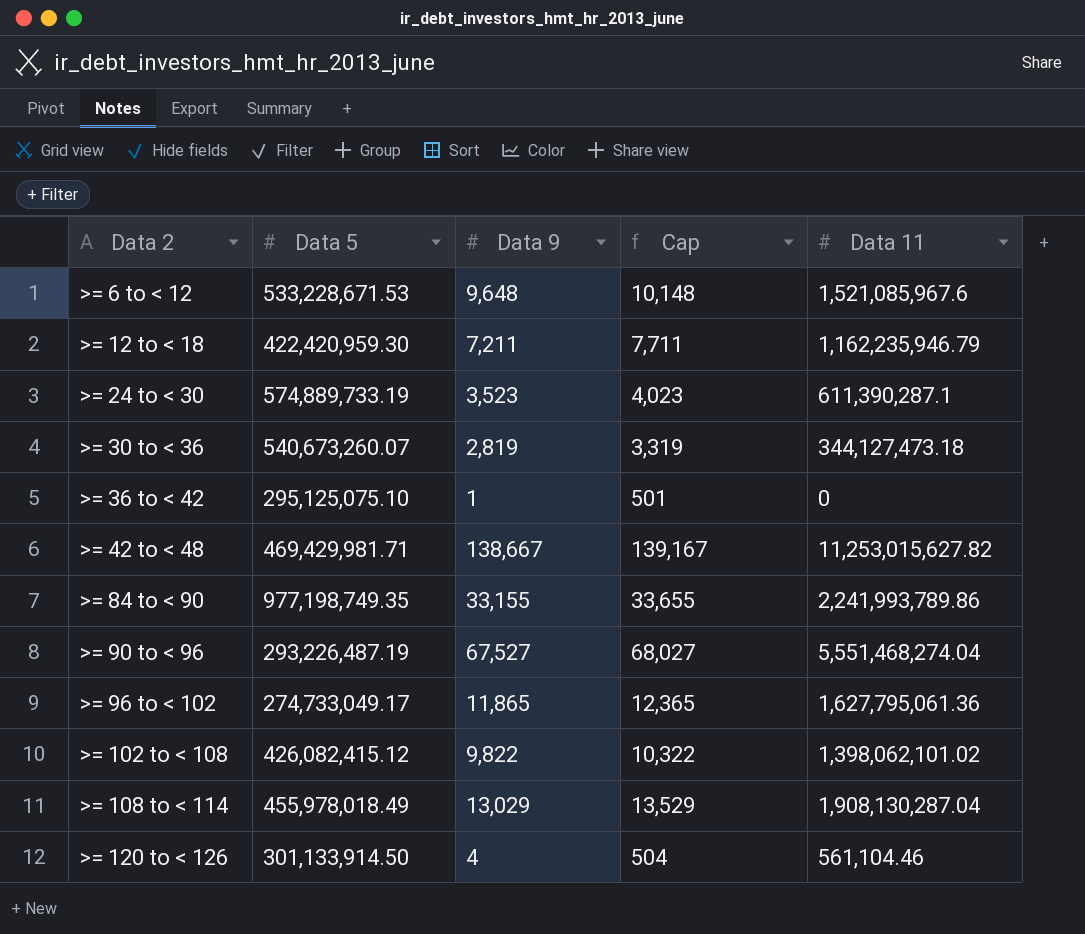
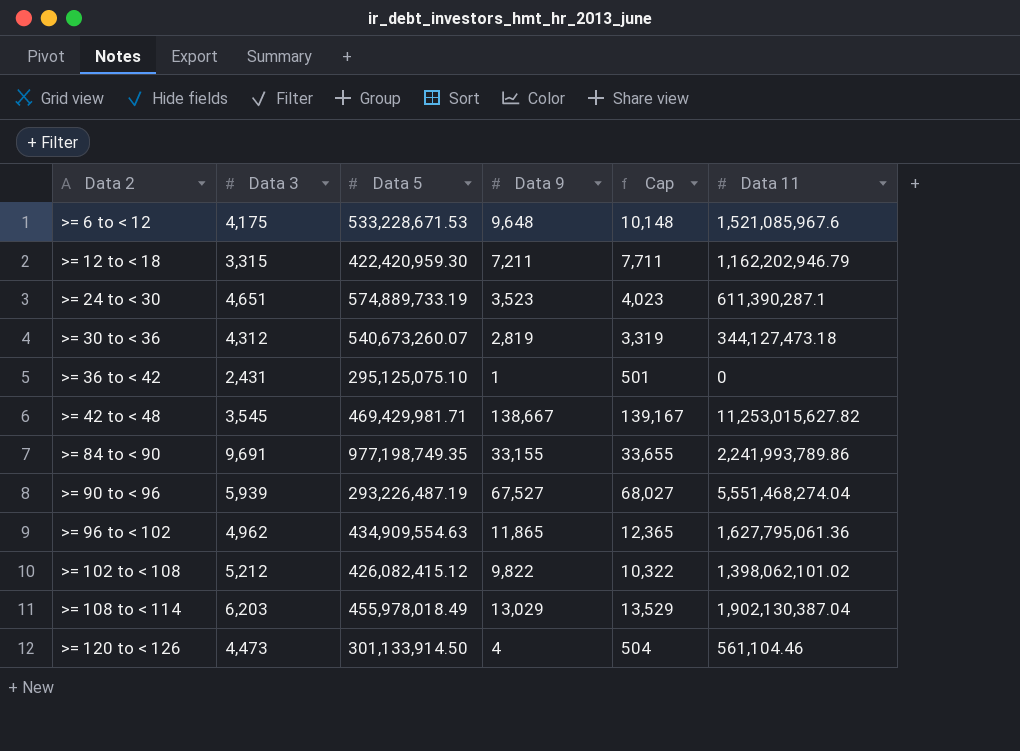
column Data 3 | position: none -> 2
>= 12 to < 18 | Data 11: 1,162,235,946.79 -> 1,162,202,946.79
>= 96 to < 102 | Data 5: 274,733,049.17 -> 434,909,554.63
>= 108 to < 114 | Data 11: 1,908,130,287.04 -> 1,902,130,387.04

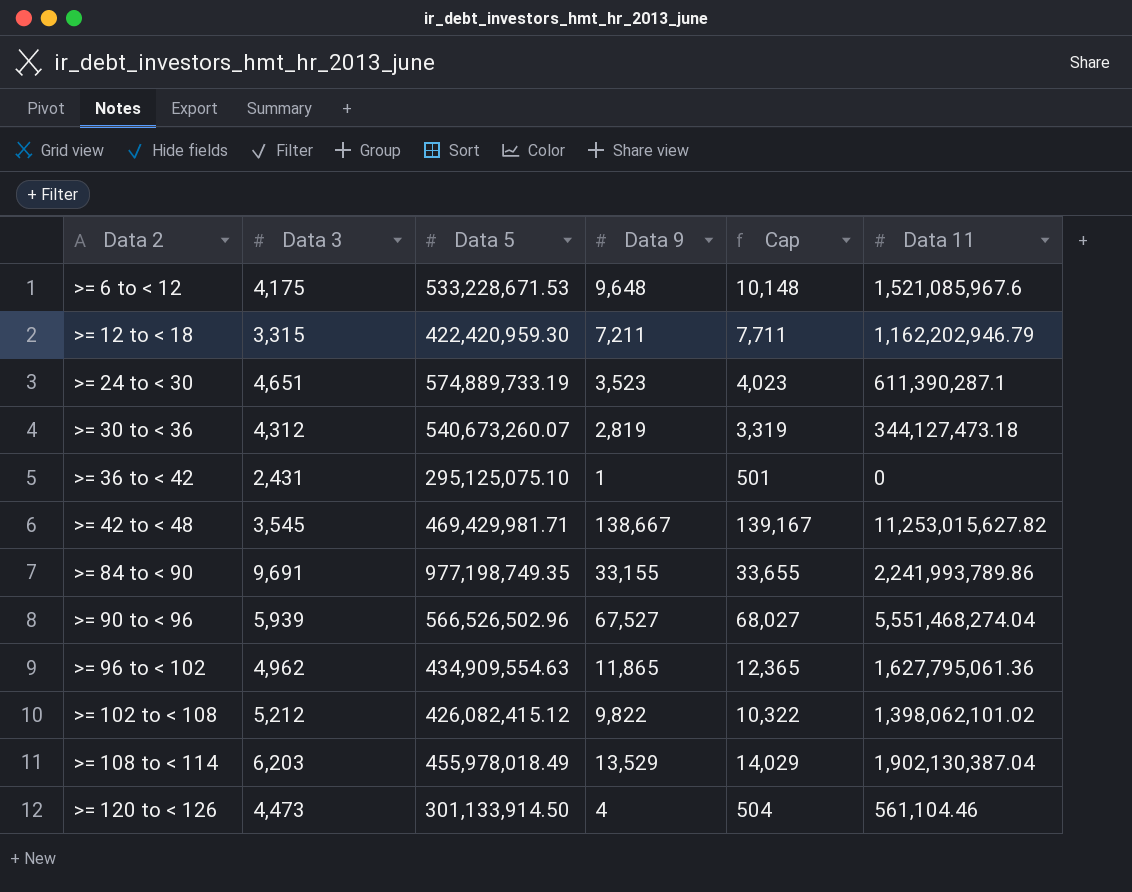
>= 90 to < 96 | Data 5: 293,226,487.19 -> 566,526,502.96
>= 108 to < 114 | Data 9: 13,029 -> 13,529
>= 108 to < 114 | Cap: 13,529 -> 14,029

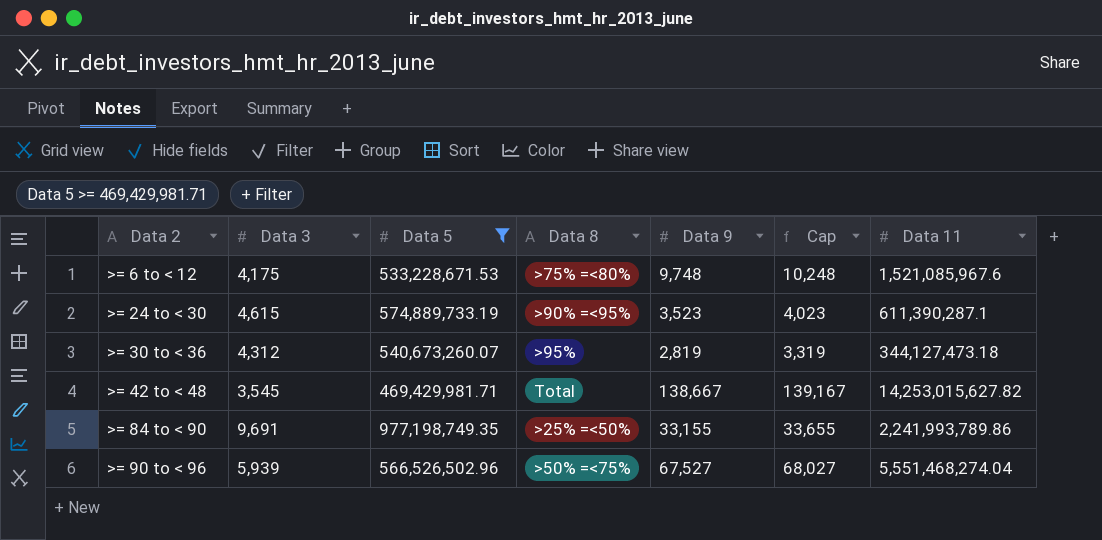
filter: none -> Data 5 >= 469,429,981.71
column Data 8 | position: none -> 4
>= 6 to < 12 | Data 9: 9,648 -> 9,748
>= 6 to < 12 | Cap: 10,148 -> 10,248
>= 24 to < 30 | Data 3: 4,651 -> 4,615
>= 42 to < 48 | Data 11: 11,253,015,627.82 -> 14,253,015,627.82

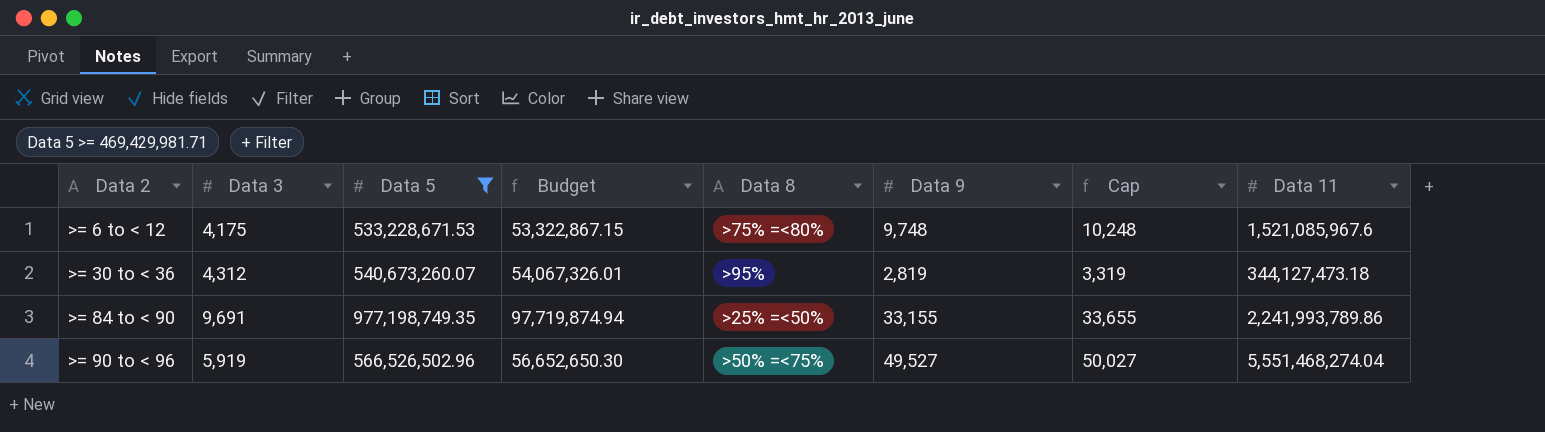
column Budget | formula: none -> [Data 5] * 0.1
row >= 24 to < 30: 4,615 | 574,889,733.19 | >90% =<95% | 3,523 | 4,023 | 611,390,287.1 -> none
row >= 42 to < 48: 3,545 | 469,429,981.71 | Total | 138,667 | 139,167 | 14,253,015,627.82 -> none
>= 90 to < 96 | Data 3: 5,939 -> 5,919
>= 90 to < 96 | Data 9: 67,527 -> 49,527
>= 90 to < 96 | Cap: 68,027 -> 50,027

